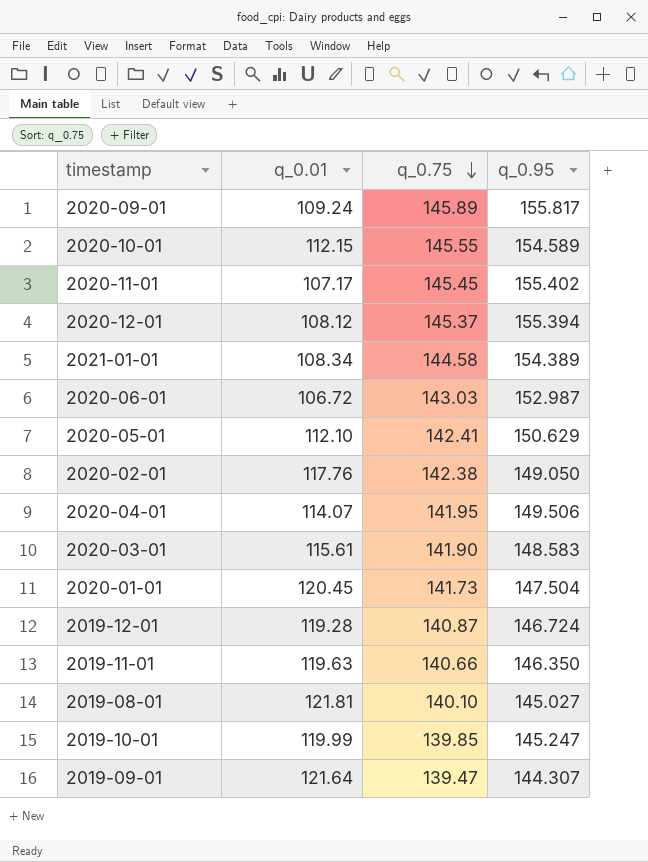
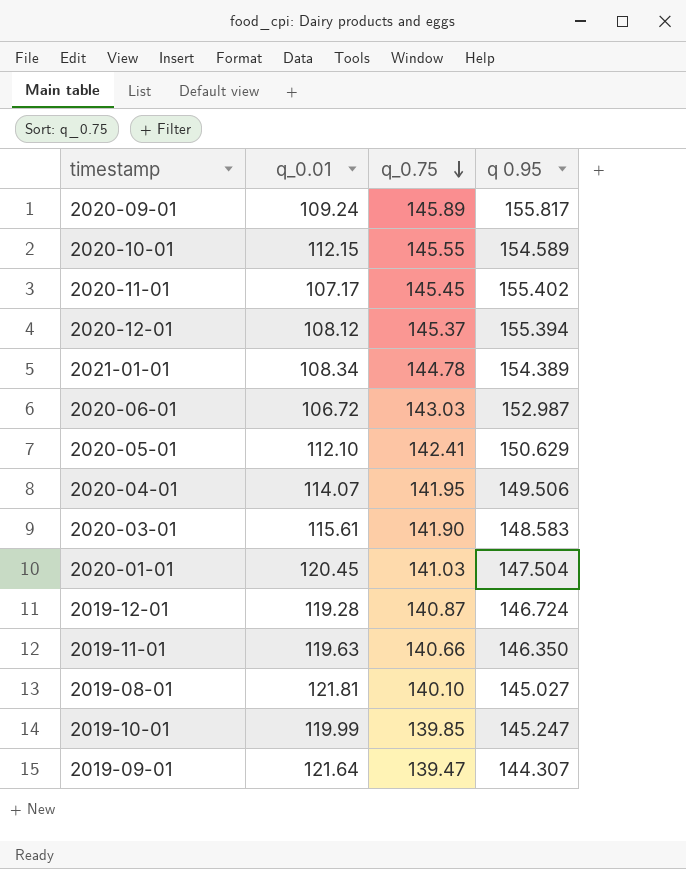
column name: q_0.95 -> q 0.95
row 2020-02-01: 117.76 | 142.38 | 149.050 -> none
2021-01-01 | q_0.75: 144.58 -> 144.78
2020-01-01 | q_0.75: 141.73 -> 141.03

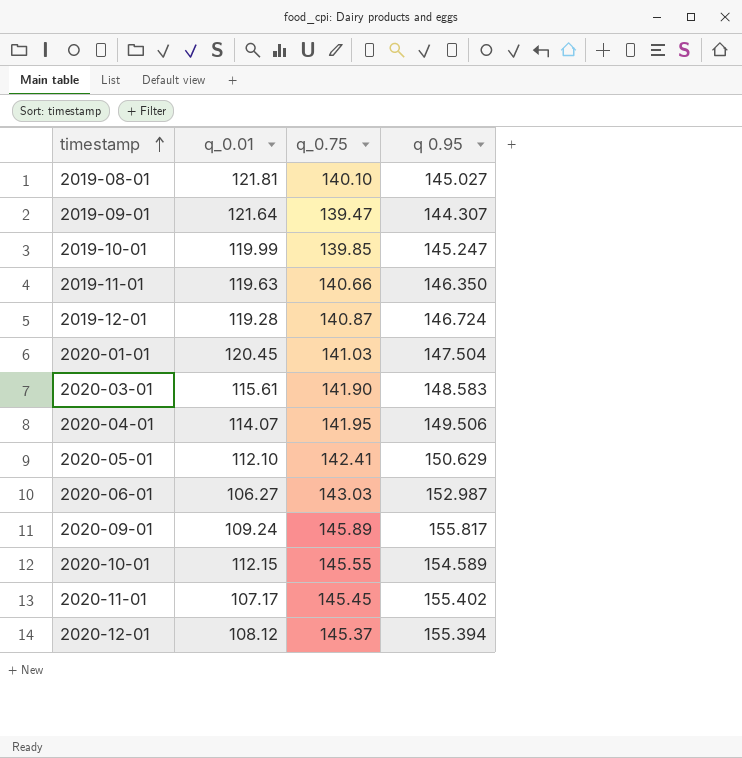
row order: q_0.75 descending -> timestamp ascending
row 2021-01-01: 108.34 | 144.78 | 154.389 -> none
2020-06-01 | q_0.01: 106.72 -> 106.27

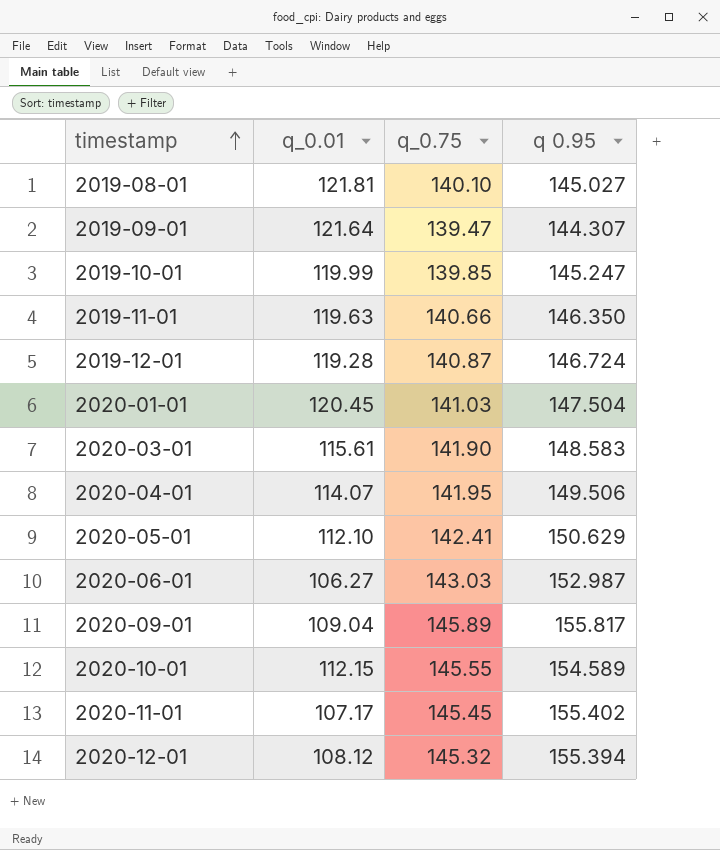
2020-09-01 | q_0.01: 109.24 -> 109.04
2020-12-01 | q_0.75: 145.37 -> 145.32

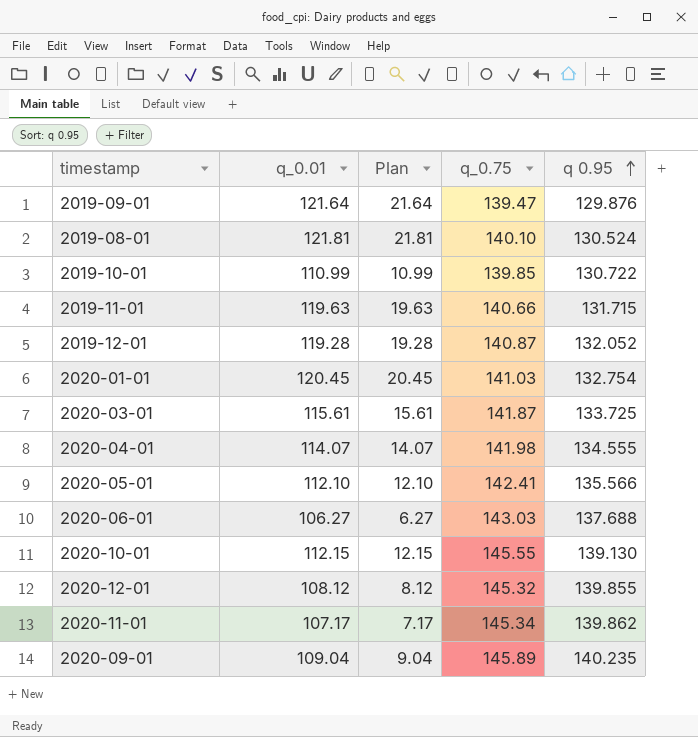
row order: timestamp ascending -> q 0.95 ascending
column Plan | formula: none -> [q_0.01] - 100
2019-09-01 | q 0.95: 144.307 -> 129.876
2019-08-01 | q 0.95: 145.027 -> 130.524
2019-10-01 | q_0.01: 119.99 -> 110.99
2019-10-01 | q 0.95: 145.247 -> 130.722
2019-11-01 | q 0.95: 146.350 -> 131.715
2019-12-01 | q 0.95: 146.724 -> 132.052
2020-01-01 | q 0.95: 147.504 -> 132.754
2020-03-01 | q_0.75: 141.90 -> 141.87
2020-03-01 | q 0.95: 148.583 -> 133.725
2020-04-01 | q_0.75: 141.95 -> 141.98
2020-04-01 | q 0.95: 149.506 -> 134.555
2020-05-01 | q 0.95: 150.629 -> 135.566
2020-06-01 | q 0.95: 152.987 -> 137.688
2020-10-01 | q 0.95: 154.589 -> 139.130
2020-12-01 | q 0.95: 155.394 -> 139.855
2020-11-01 | q_0.75: 145.45 -> 145.34
2020-11-01 | q 0.95: 155.402 -> 139.862
2020-09-01 | q 0.95: 155.817 -> 140.235

